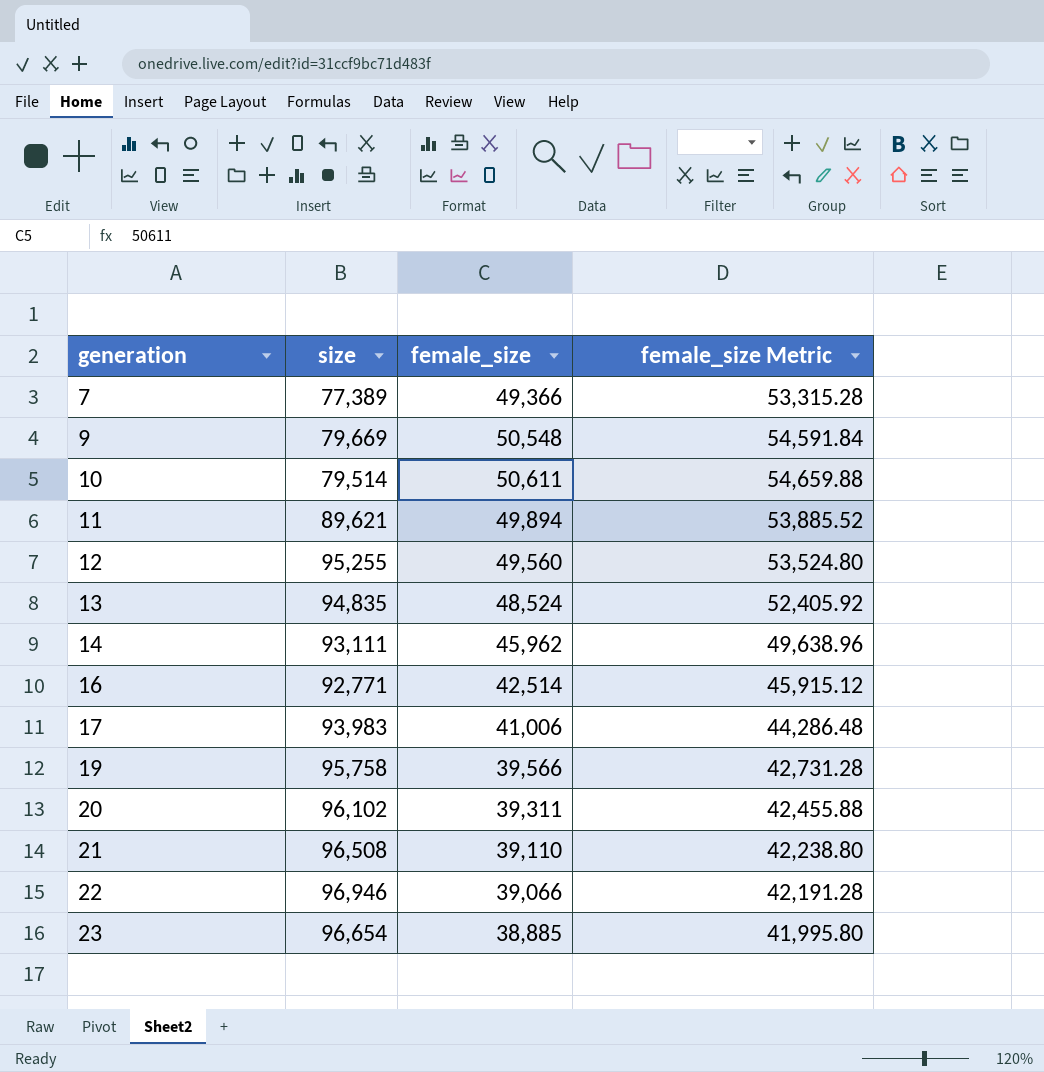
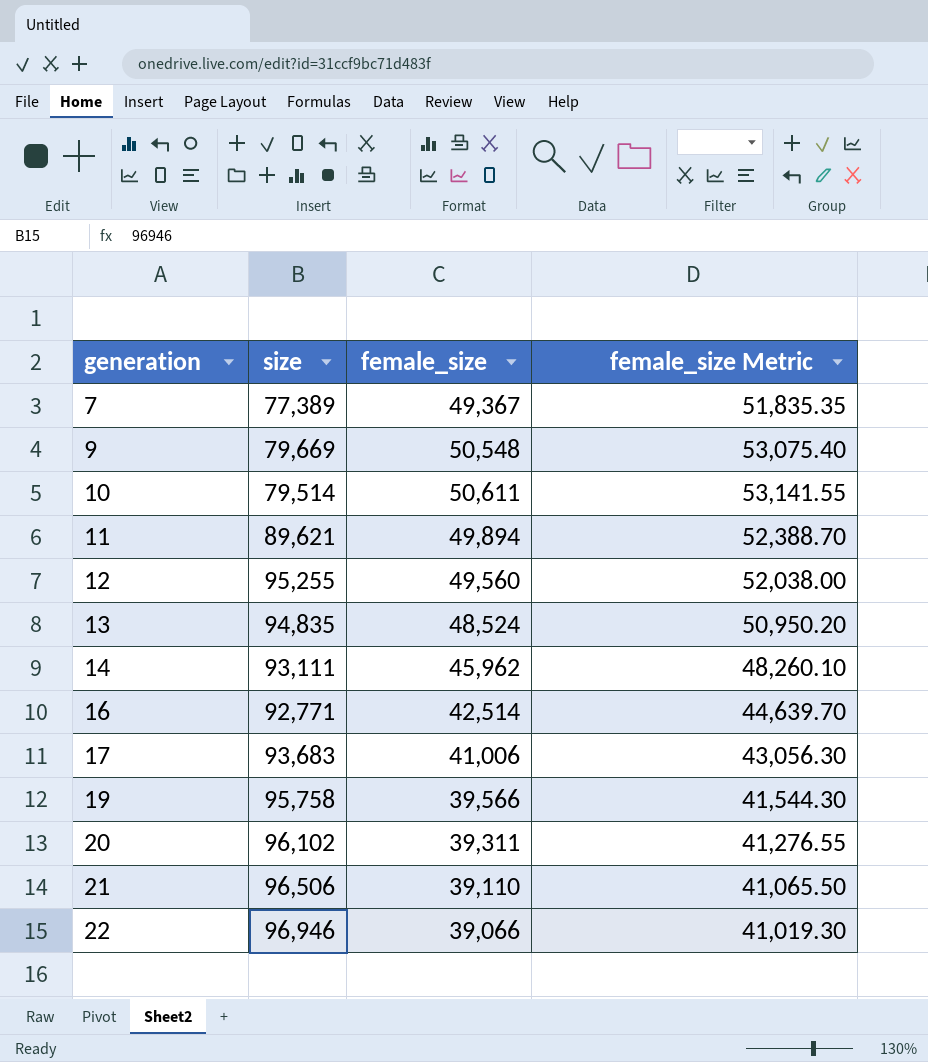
column female_size Metric | formula: [female_size] * 1.08 -> [female_size] * 1.05
row 23: 96,654 | 38,885 | 41,995.80 -> none
7 | female_size: 49,366 -> 49,367
17 | size: 93,983 -> 93,683
21 | size: 96,508 -> 96,506

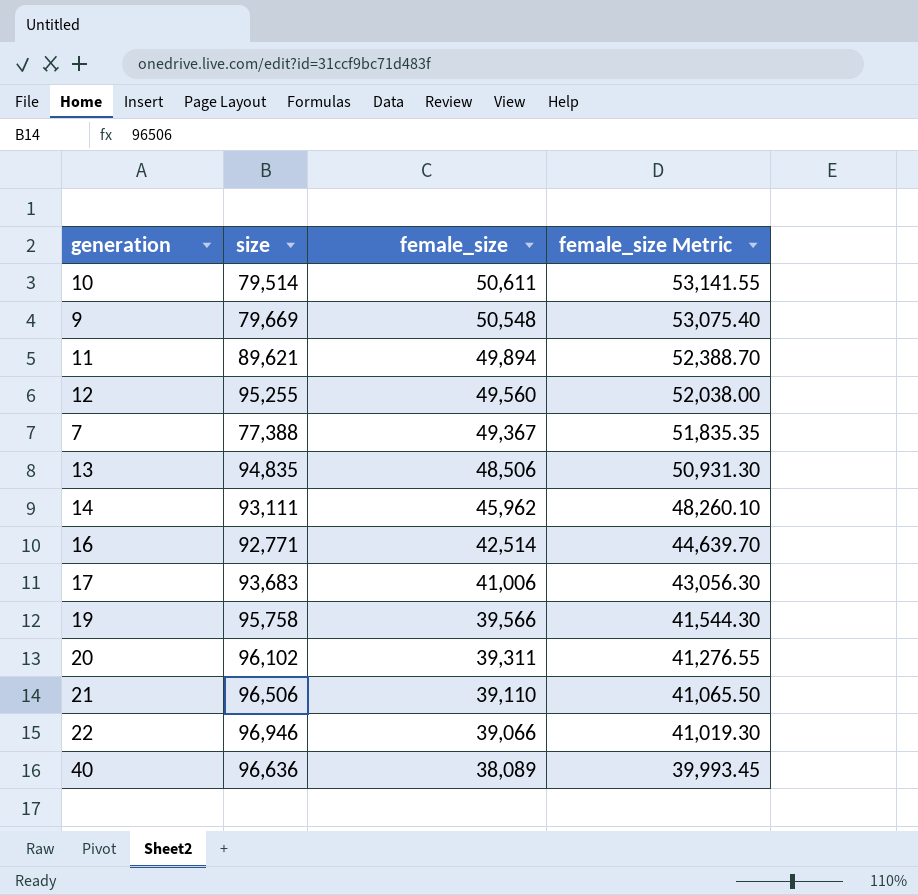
row order: generation ascending -> female_size descending
7 | size: 77,389 -> 77,388
13 | female_size: 48,524 -> 48,506
13 | female_size Metric: 50,950.20 -> 50,931.30
row 40: none -> 96,636 | 38,089 | 39,993.45

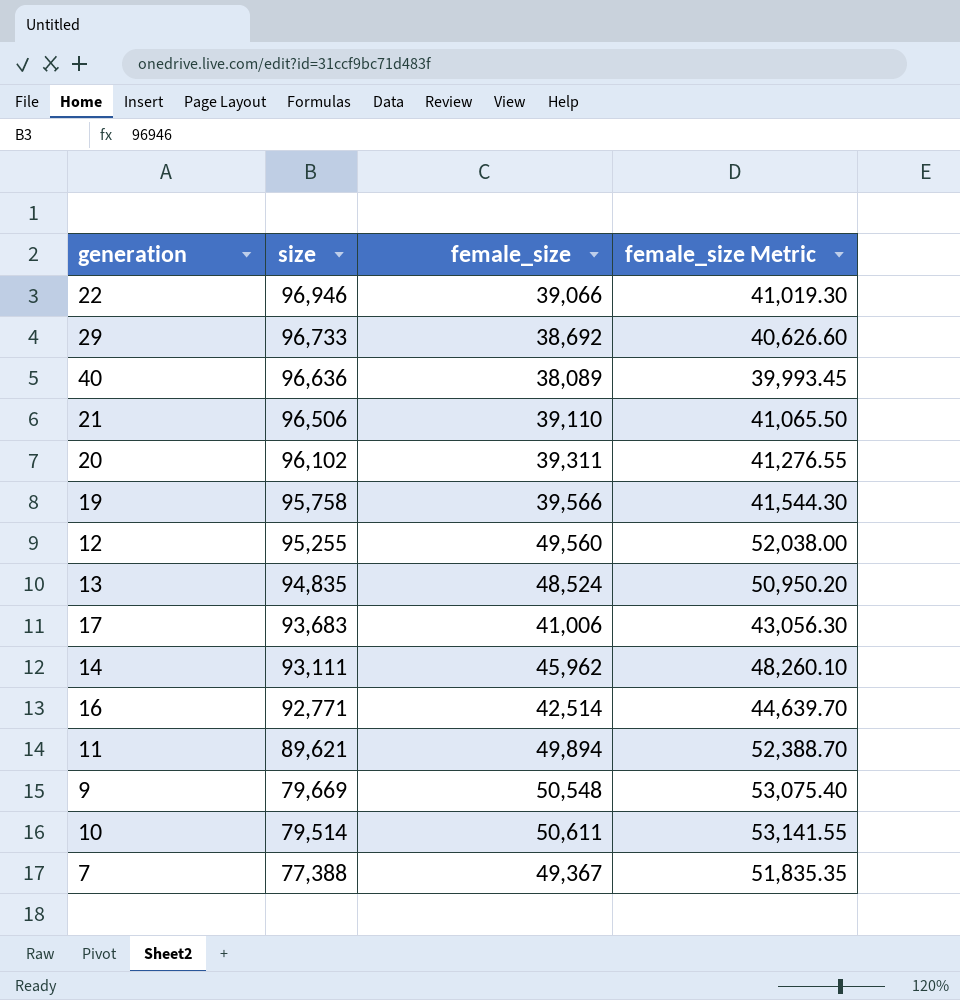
row order: female_size descending -> size descending
row 29: none -> 96,733 | 38,692 | 40,626.60
13 | female_size: 48,506 -> 48,524
13 | female_size Metric: 50,931.30 -> 50,950.20

